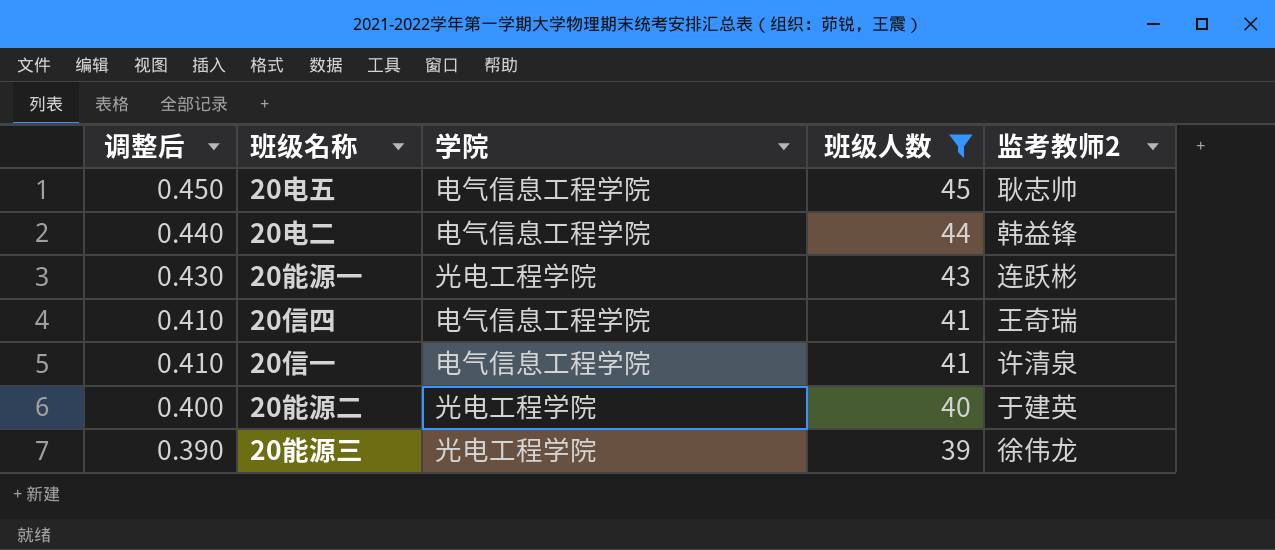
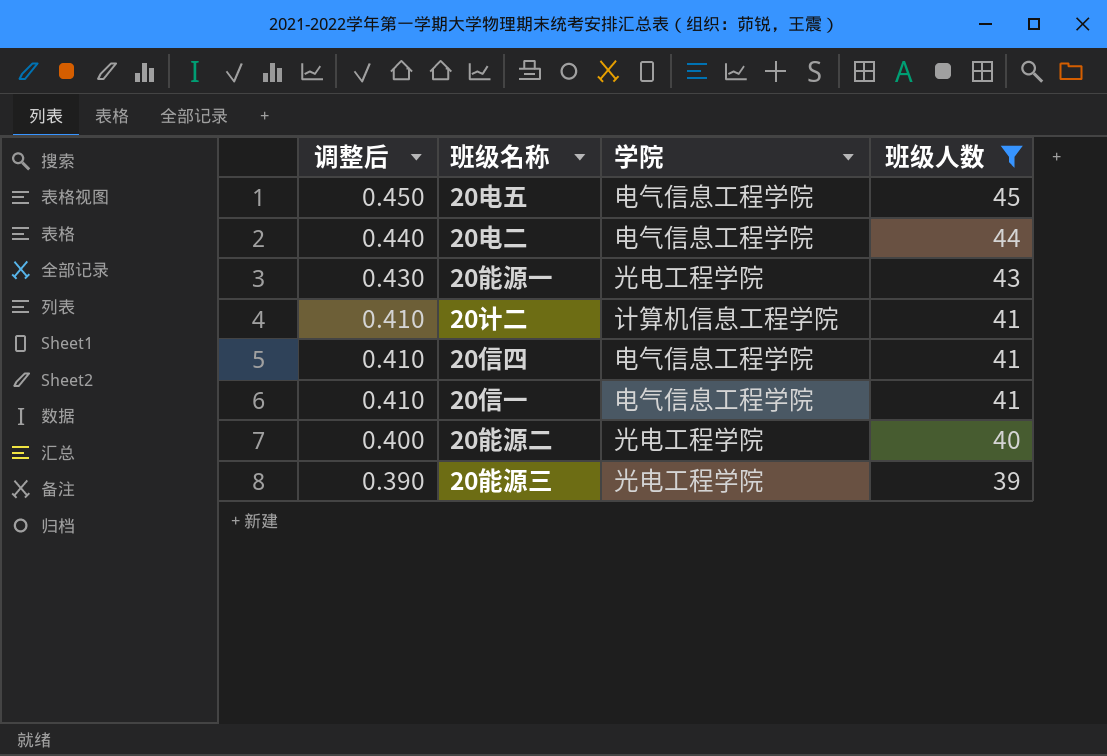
column 监考教师2 | position: 5 -> none
row 20计二: none -> 0.410 | 计算机信息工程学院 | 41

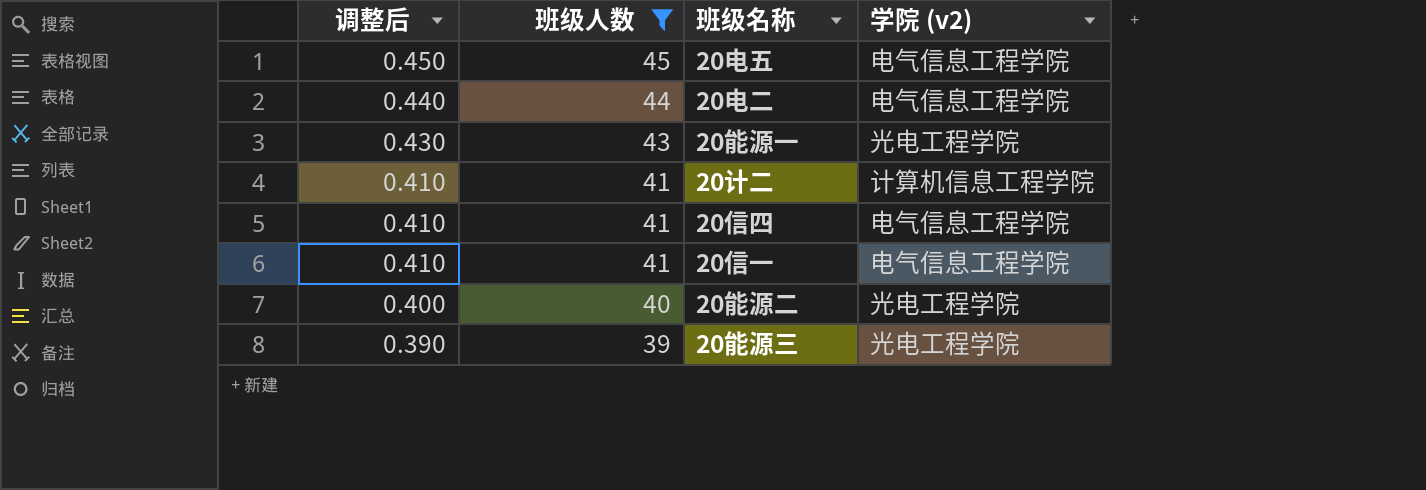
column 班级人数 | position: 4 -> 2
column name: 学院 -> 学院 (v2)

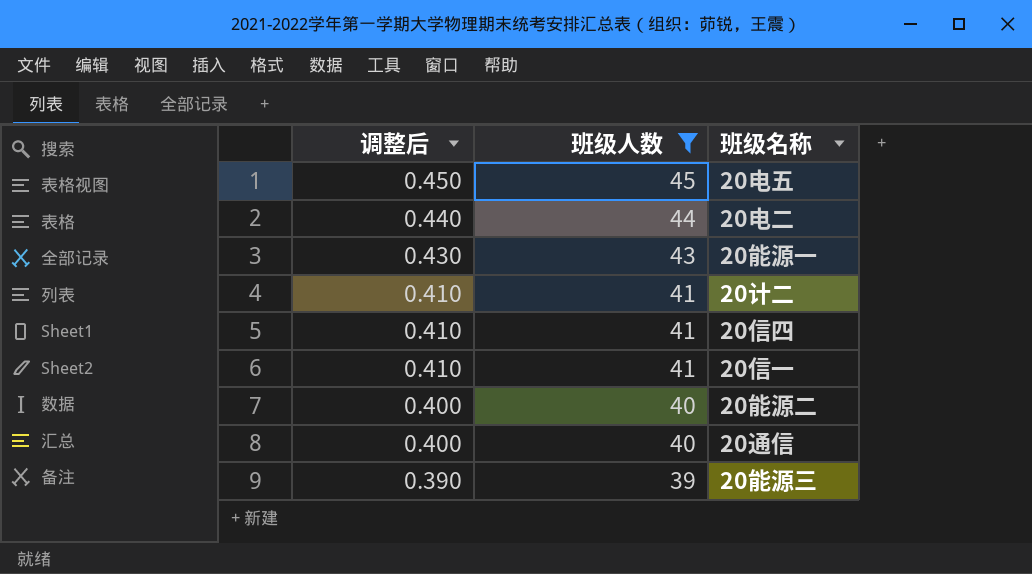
column 学院 (v2) | position: 4 -> none
row 20通信: none -> 0.400 | 40

